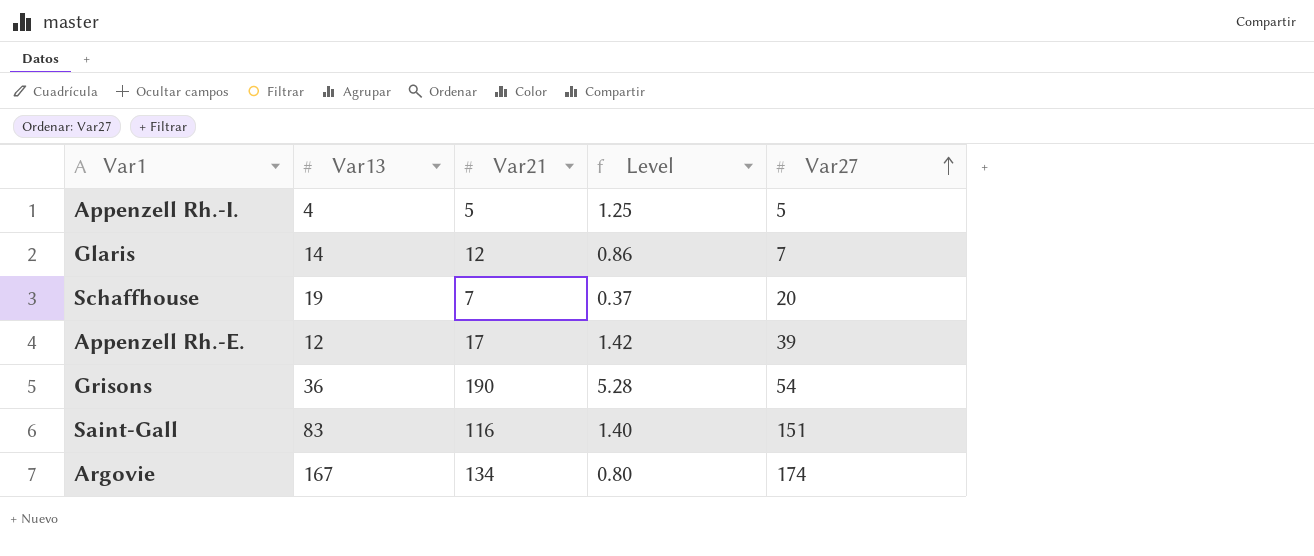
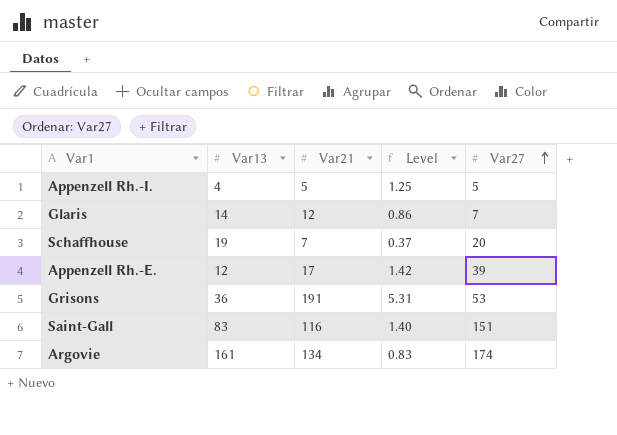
Grisons | Var21: 190 -> 191
Grisons | Level: 5.28 -> 5.31
Grisons | Var27: 54 -> 53
Argovie | Var13: 167 -> 161
Argovie | Level: 0.80 -> 0.83

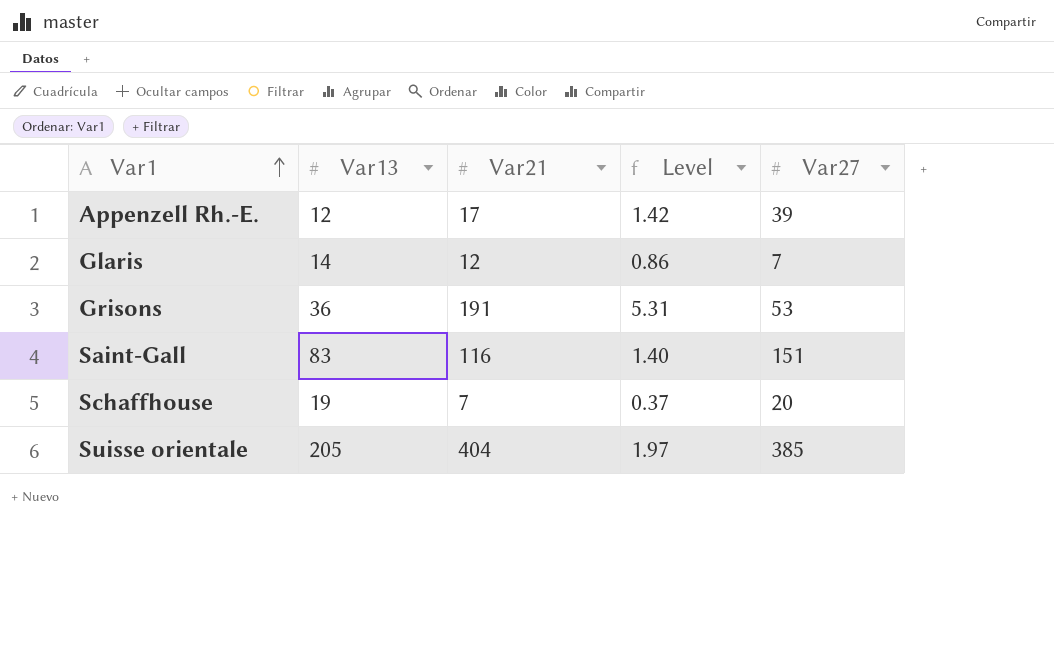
row order: Var27 ascending -> Var1 ascending
row Appenzell Rh.-I.: 4 | 5 | 1.25 | 5 -> none
row Argovie: 161 | 134 | 0.83 | 174 -> none
row Suisse orientale: none -> 205 | 404 | 1.97 | 385

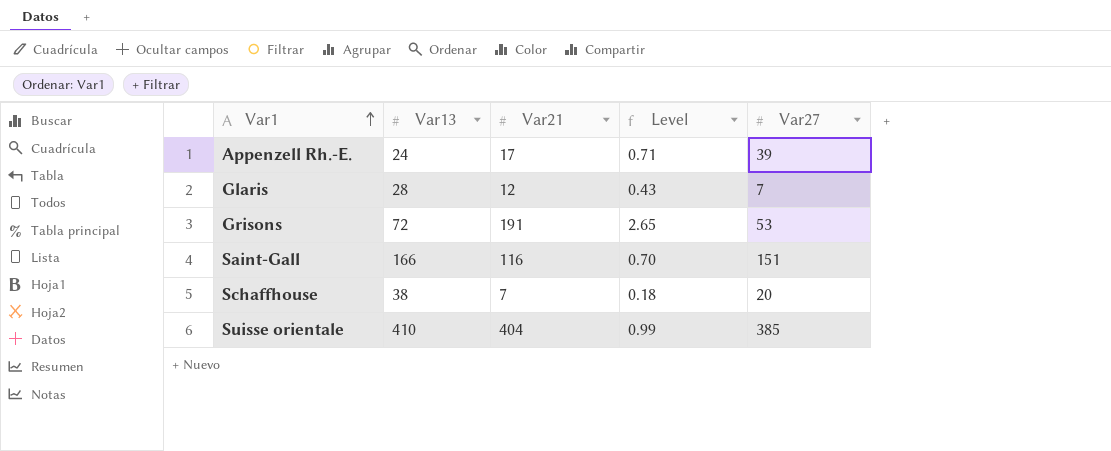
Appenzell Rh.-E. | Var13: 12 -> 24
Appenzell Rh.-E. | Level: 1.42 -> 0.71
Glaris | Var13: 14 -> 28
Glaris | Level: 0.86 -> 0.43
Grisons | Var13: 36 -> 72
Grisons | Level: 5.31 -> 2.65
Saint-Gall | Var13: 83 -> 166
Saint-Gall | Level: 1.40 -> 0.70
Schaffhouse | Var13: 19 -> 38
Schaffhouse | Level: 0.37 -> 0.18
Suisse orientale | Var13: 205 -> 410
Suisse orientale | Level: 1.97 -> 0.99

